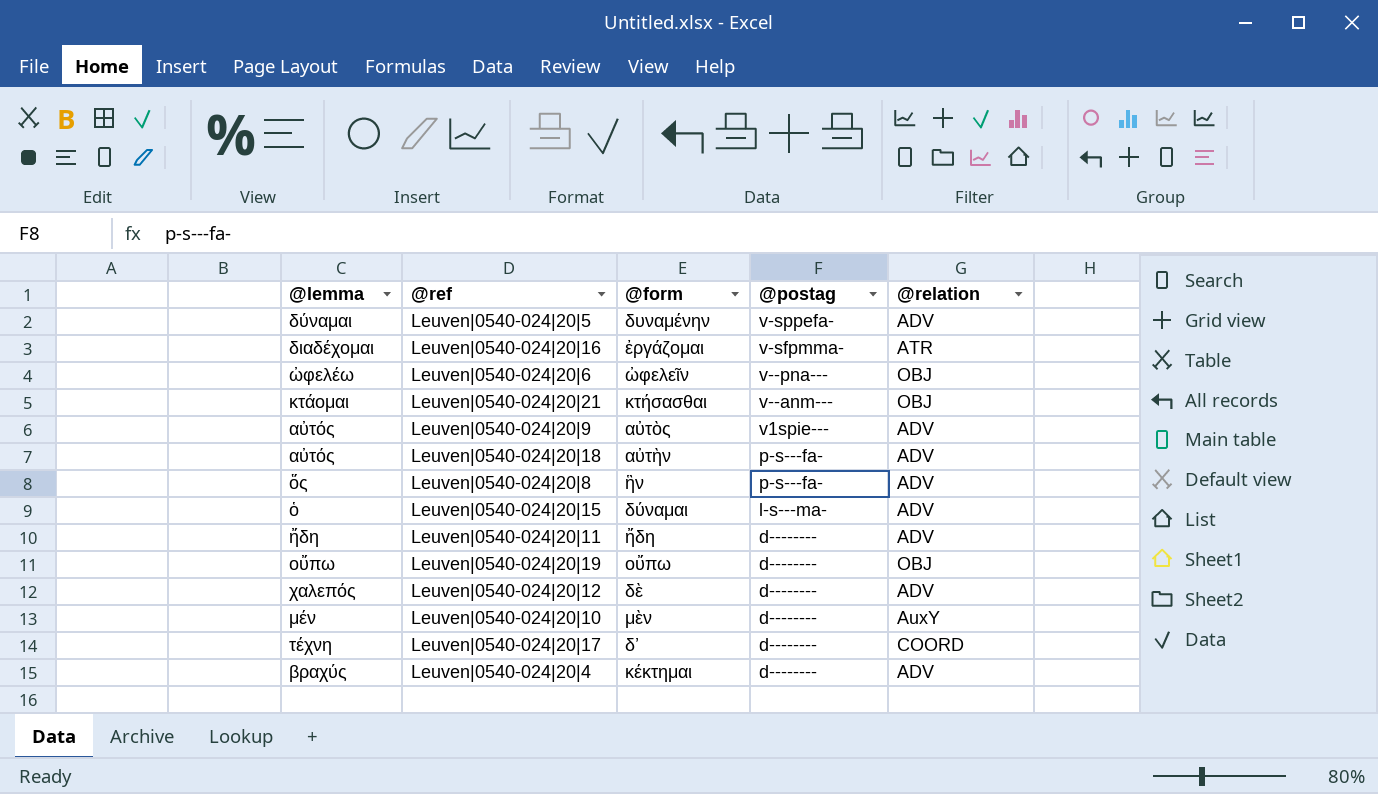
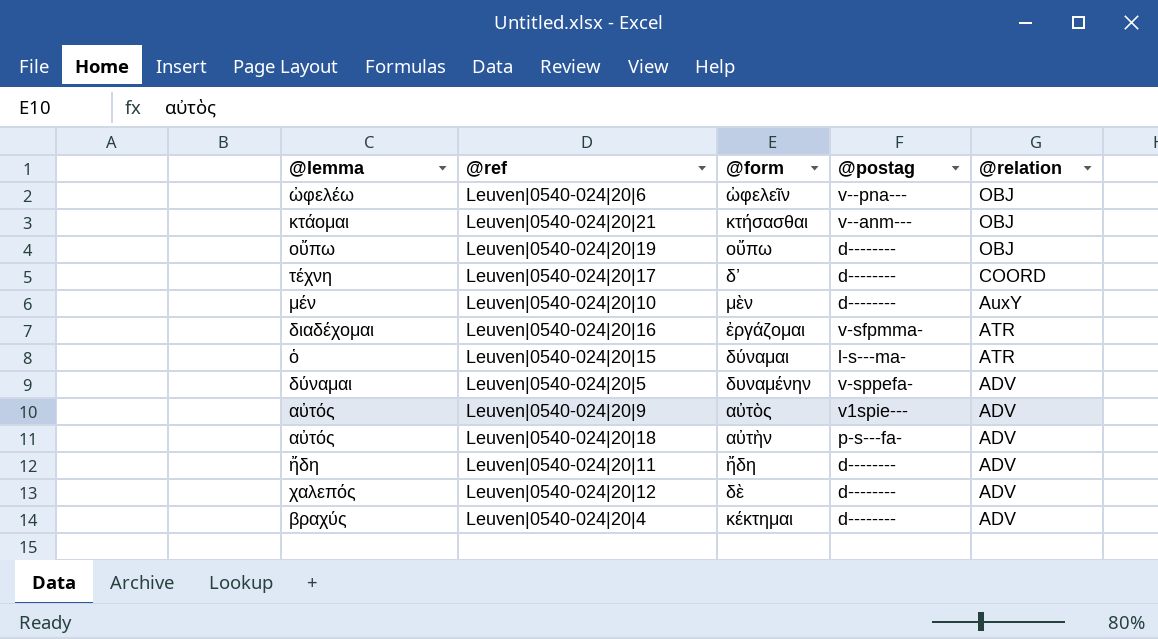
row order: @postag descending -> @relation descending
row Leuven|0540-024|20|8: ὅς | ἣν | p-s---fa- | ADV -> none
Leuven|0540-024|20|15 | @relation: ADV -> ATR

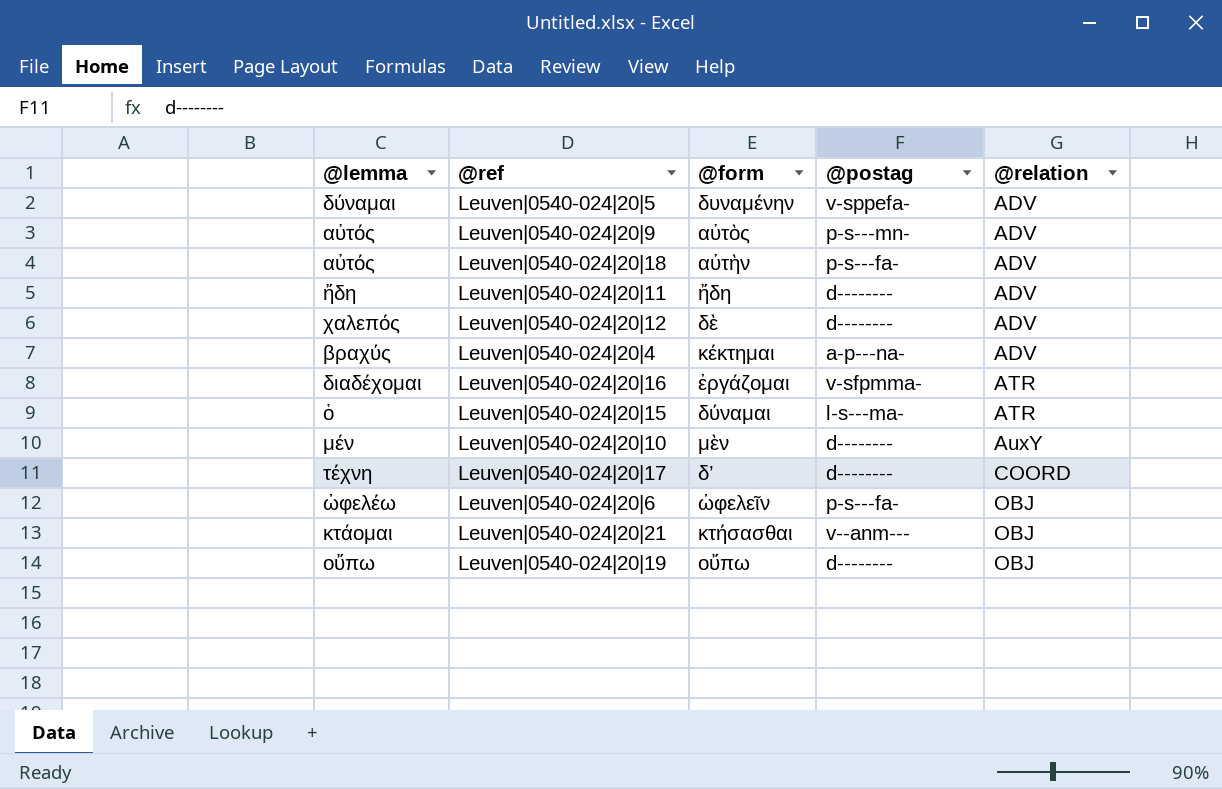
row order: @relation descending -> @relation ascending
Leuven|0540-024|20|9 | @postag: v1spie--- -> p-s---mn-
Leuven|0540-024|20|4 | @postag: d-------- -> a-p---na-
Leuven|0540-024|20|6 | @postag: v--pna--- -> p-s---fa-

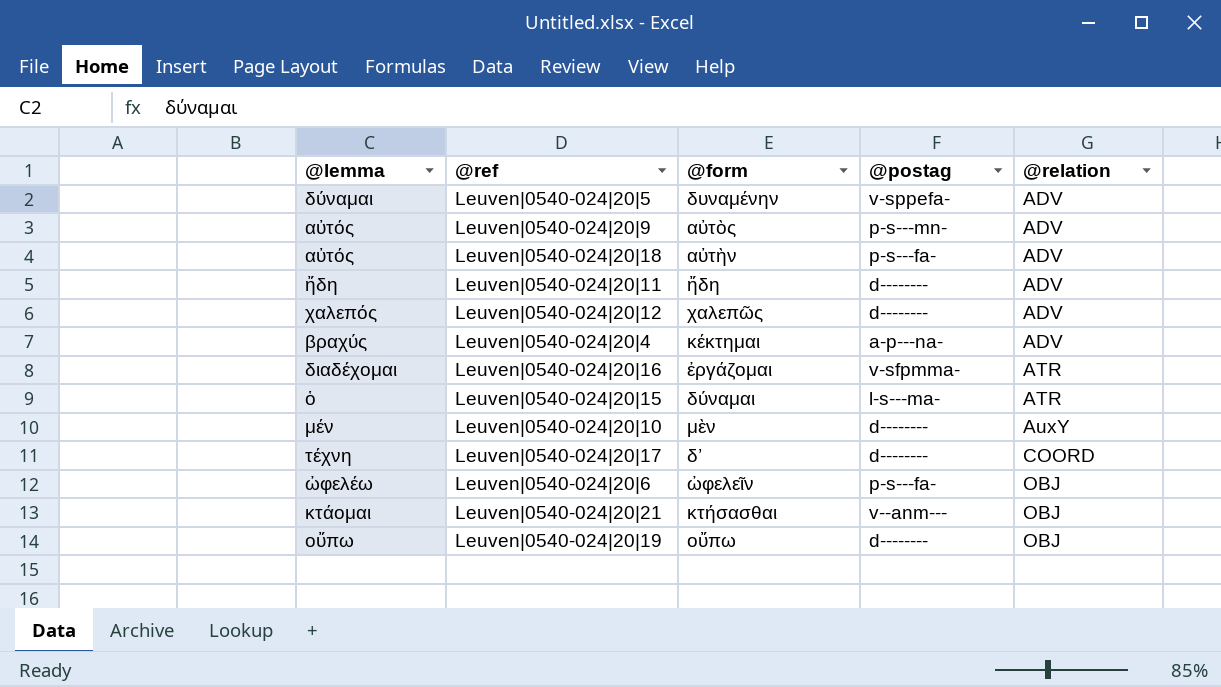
Leuven|0540-024|20|12 | @form: δὲ -> χαλεπῶς

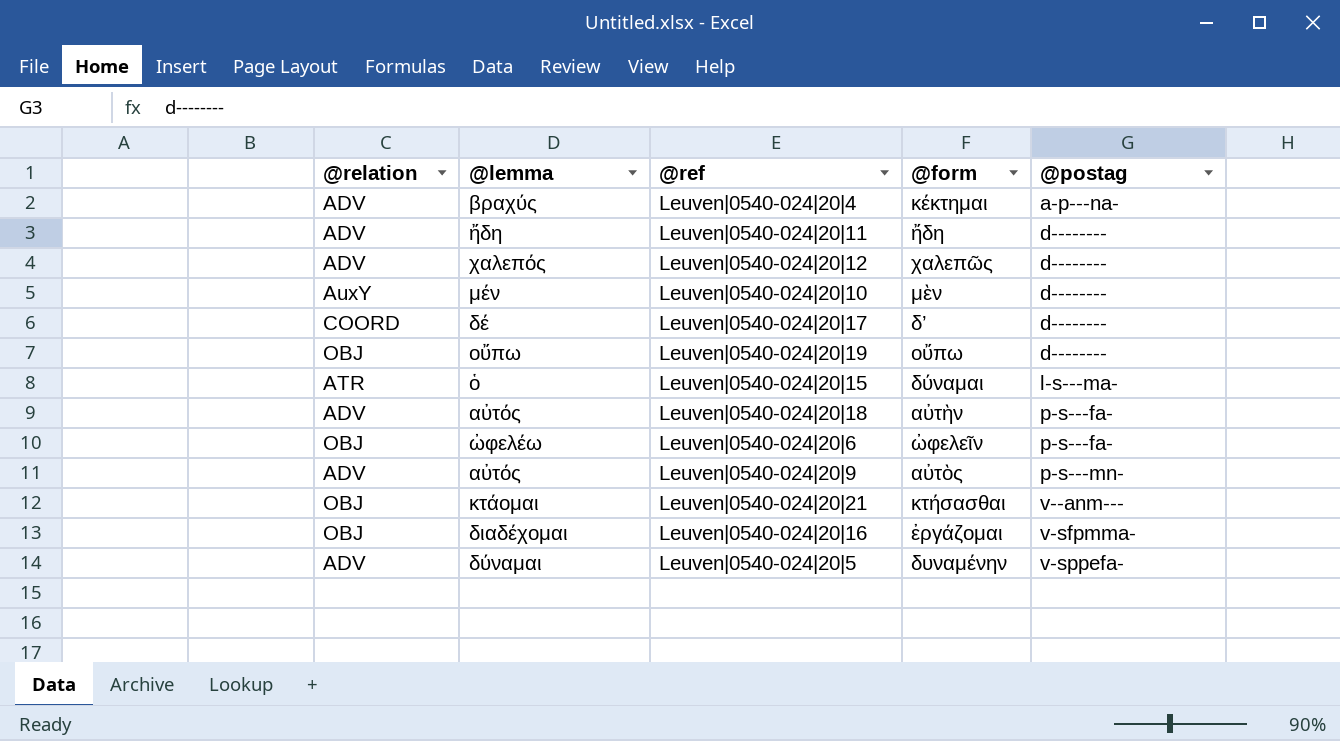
row order: @relation ascending -> @postag ascending
column @relation | position: 5 -> 1
Leuven|0540-024|20|17 | @lemma: τέχνη -> δέ
Leuven|0540-024|20|16 | @relation: ATR -> OBJ

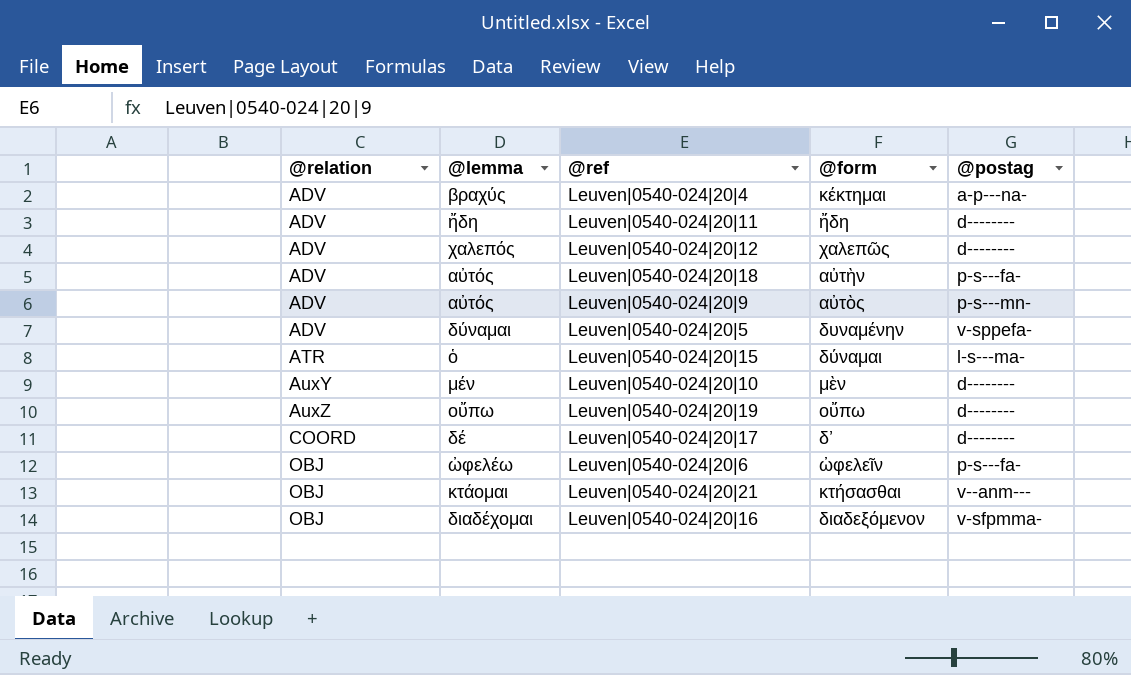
row order: @postag ascending -> @relation ascending
Leuven|0540-024|20|19 | @relation: OBJ -> AuxZ
Leuven|0540-024|20|16 | @form: ἐργάζομαι -> διαδεξόμενον

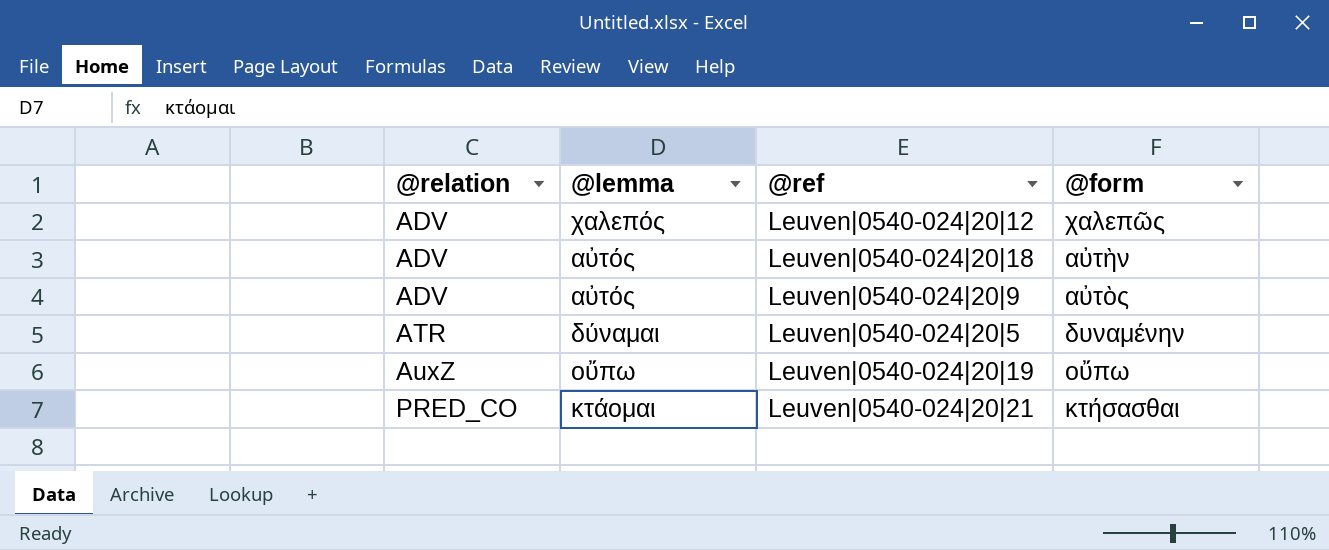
column @postag | position: 5 -> none
row Leuven|0540-024|20|4: ADV | βραχύς | κέκτημαι | a-p---na- -> none
row Leuven|0540-024|20|11: ADV | ἤδη | ἤδη | d-------- -> none
row Leuven|0540-024|20|15: ATR | ὁ | δύναμαι | l-s---ma- -> none
row Leuven|0540-024|20|10: AuxY | μέν | μὲν | d-------- -> none
row Leuven|0540-024|20|17: COORD | δέ | δ’ | d-------- -> none
row Leuven|0540-024|20|6: OBJ | ὠφελέω | ὠφελεῖν | p-s---fa- -> none
row Leuven|0540-024|20|16: OBJ | διαδέχομαι | διαδεξόμενον | v-sfpmma- -> none
Leuven|0540-024|20|5 | @relation: ADV -> ATR
Leuven|0540-024|20|21 | @relation: OBJ -> PRED_CO

